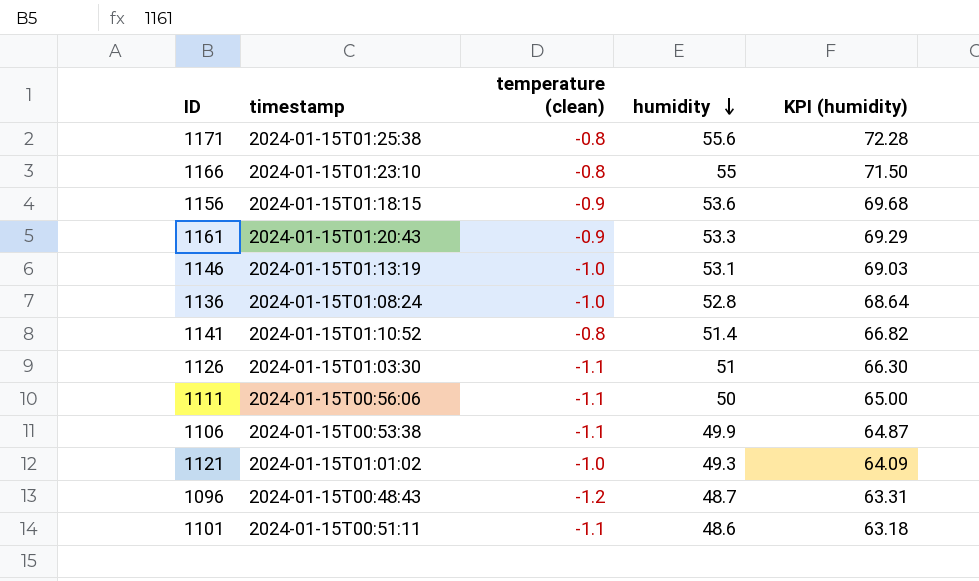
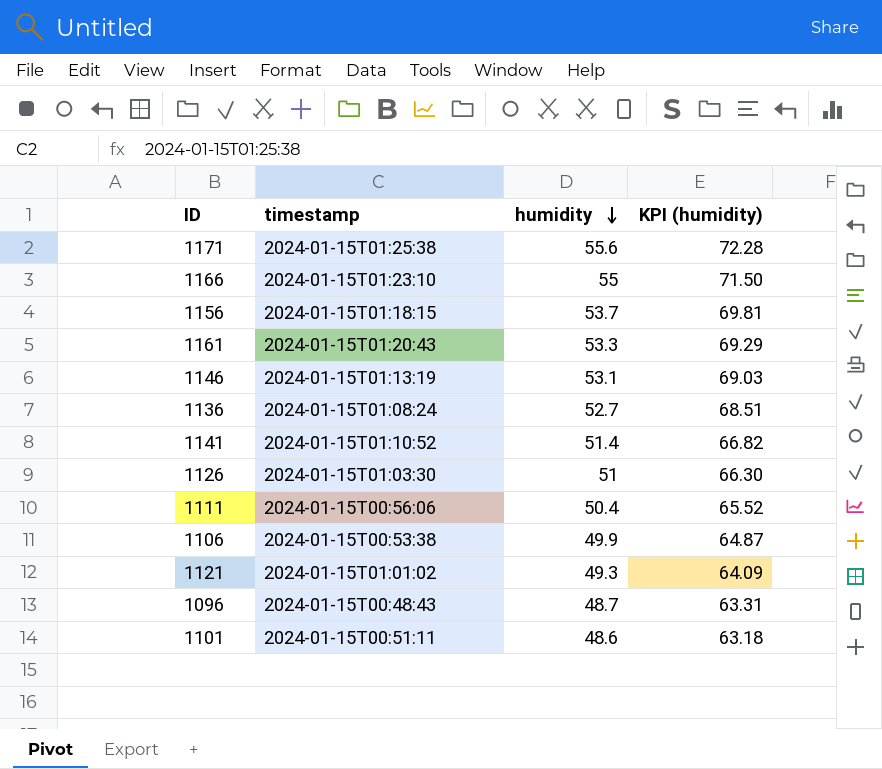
column temperature (clean) | position: 3 -> none
1156 | humidity: 53.6 -> 53.7
1156 | KPI (humidity): 69.68 -> 69.81
1136 | humidity: 52.8 -> 52.7
1136 | KPI (humidity): 68.64 -> 68.51
1111 | humidity: 50 -> 50.4
1111 | KPI (humidity): 65.00 -> 65.52

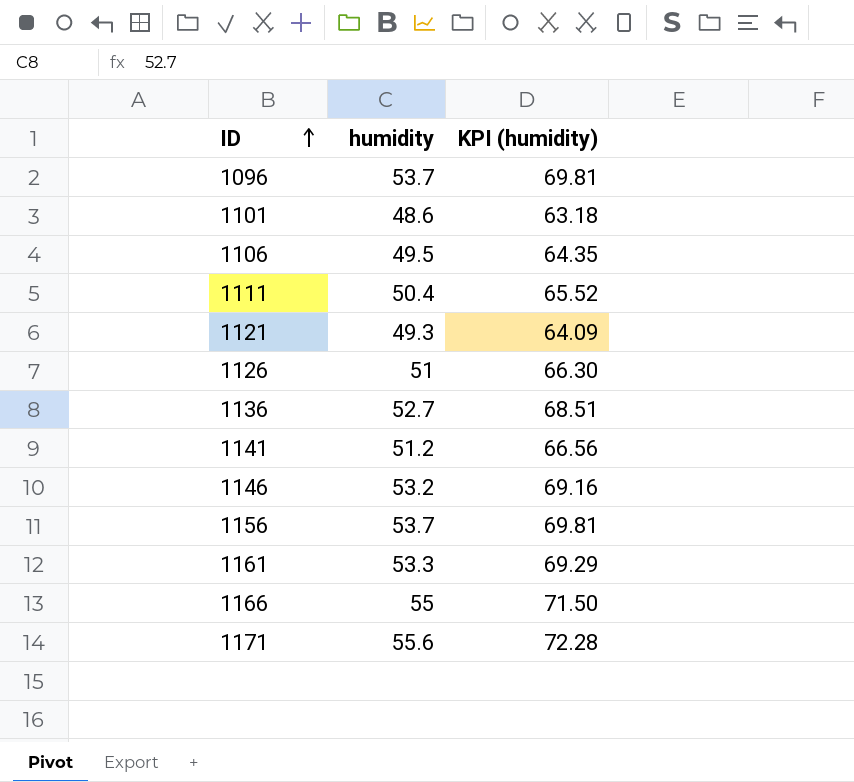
row order: humidity descending -> ID ascending
column timestamp | position: 2 -> none
1096 | humidity: 48.7 -> 53.7
1096 | KPI (humidity): 63.31 -> 69.81
1106 | humidity: 49.9 -> 49.5
1106 | KPI (humidity): 64.87 -> 64.35
1141 | humidity: 51.4 -> 51.2
1141 | KPI (humidity): 66.82 -> 66.56
1146 | humidity: 53.1 -> 53.2
1146 | KPI (humidity): 69.03 -> 69.16

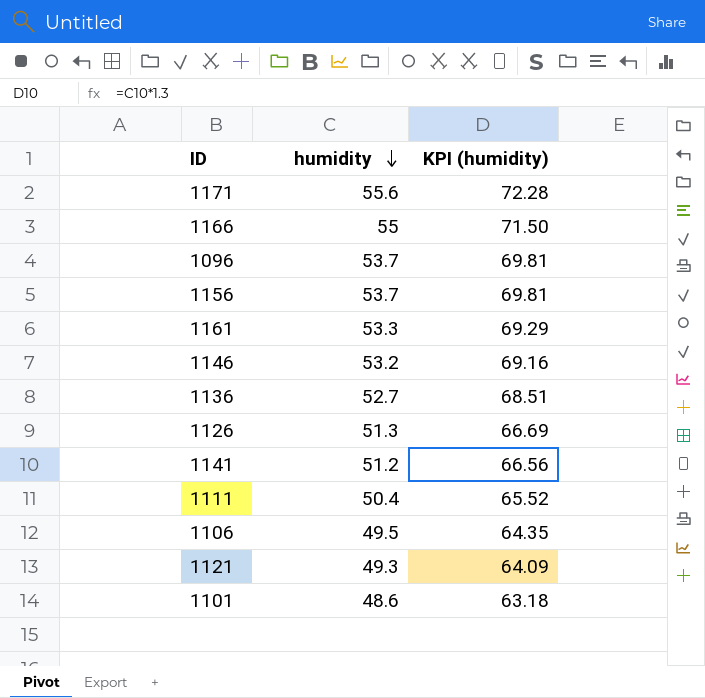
row order: ID ascending -> humidity descending
1126 | humidity: 51 -> 51.3
1126 | KPI (humidity): 66.30 -> 66.69

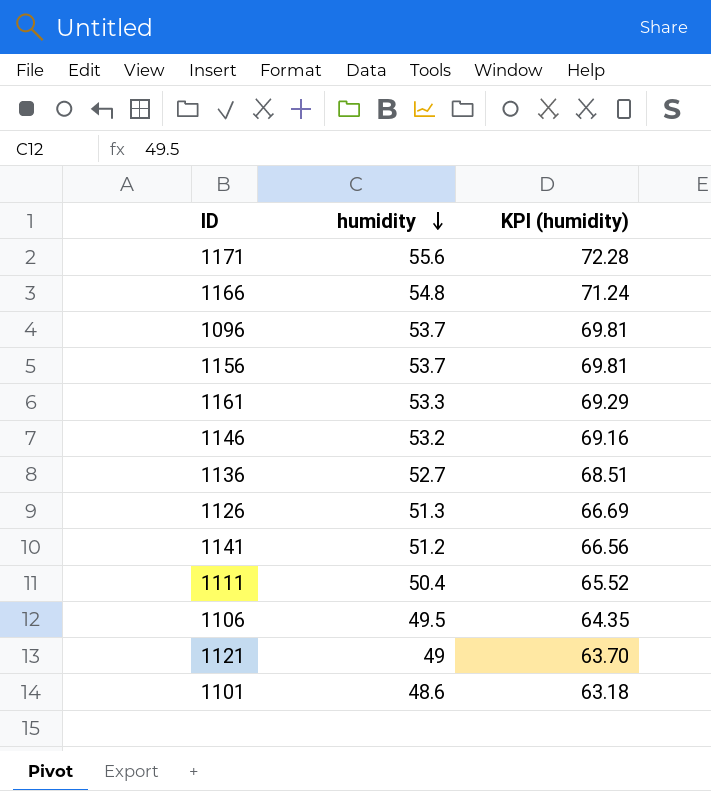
1166 | humidity: 55 -> 54.8
1166 | KPI (humidity): 71.50 -> 71.24
1121 | humidity: 49.3 -> 49
1121 | KPI (humidity): 64.09 -> 63.70

